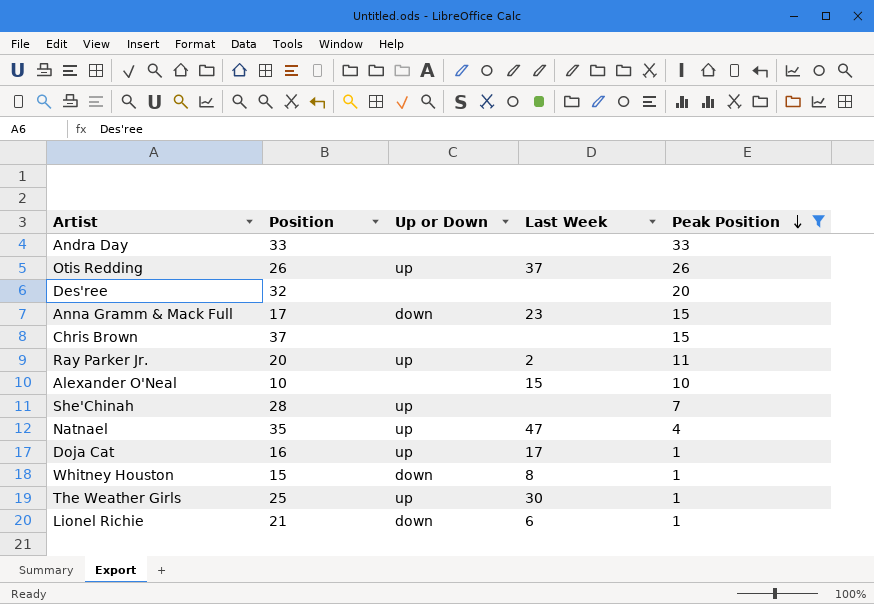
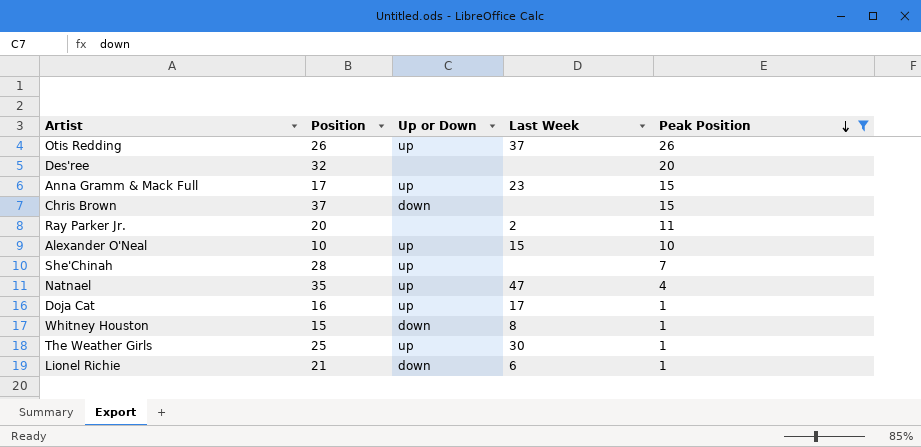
row Andra Day: 33 | none | none | 33 -> none
Anna Gramm & Mack Full | Up or Down: down -> up
Chris Brown | Up or Down: none -> down
Ray Parker Jr. | Up or Down: up -> none
Alexander O'Neal | Up or Down: none -> up

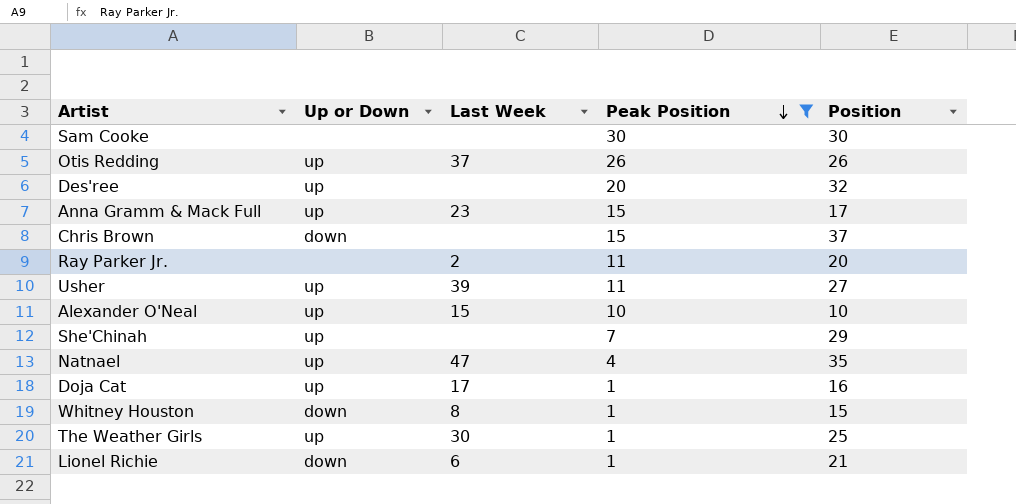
column Position | position: 2 -> 5
row Sam Cooke: none -> none | none | 30 | 30
Des'ree | Up or Down: none -> up
row Usher: none -> up | 39 | 11 | 27
She'Chinah | Position: 28 -> 29

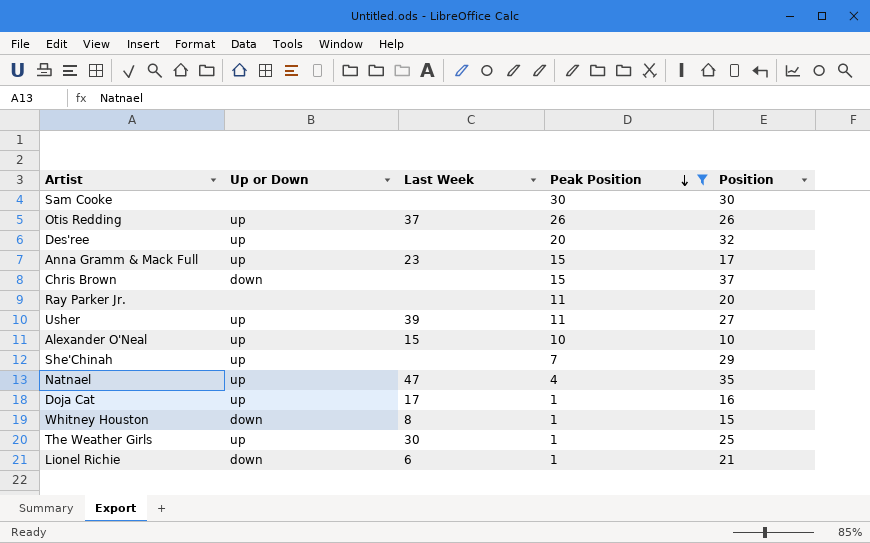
Ray Parker Jr. | Last Week: 2 -> none

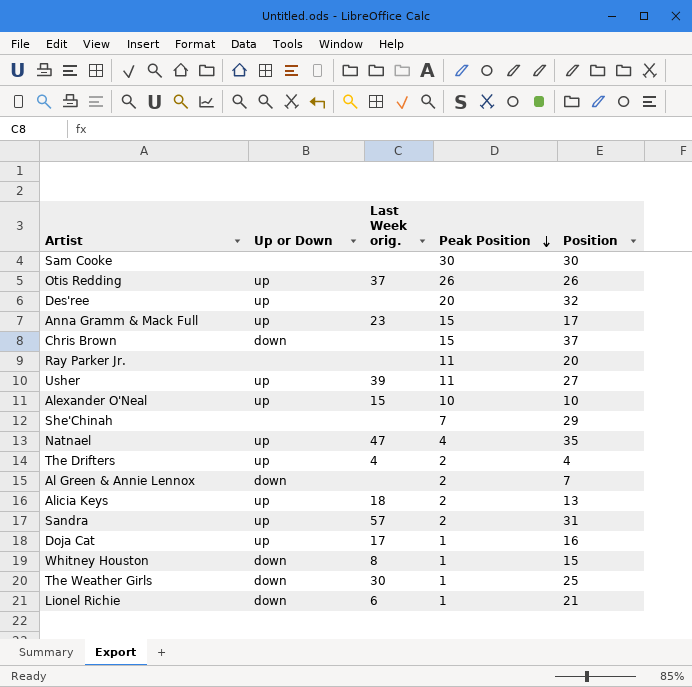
filter: Peak Position != 2 -> none
column name: Last Week -> Last Week orig.
She'Chinah | Up or Down: up -> none
The Weather Girls | Up or Down: up -> down

